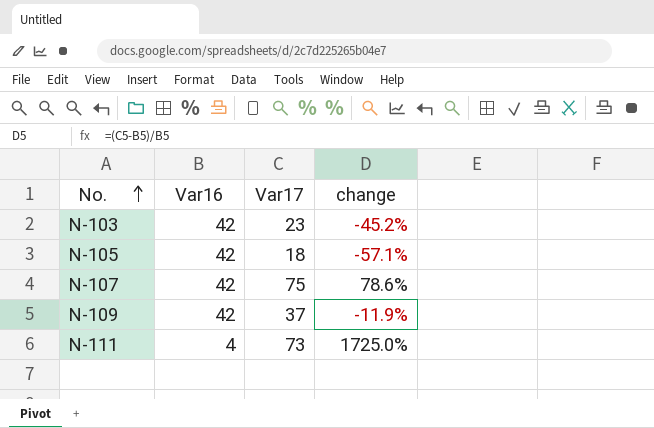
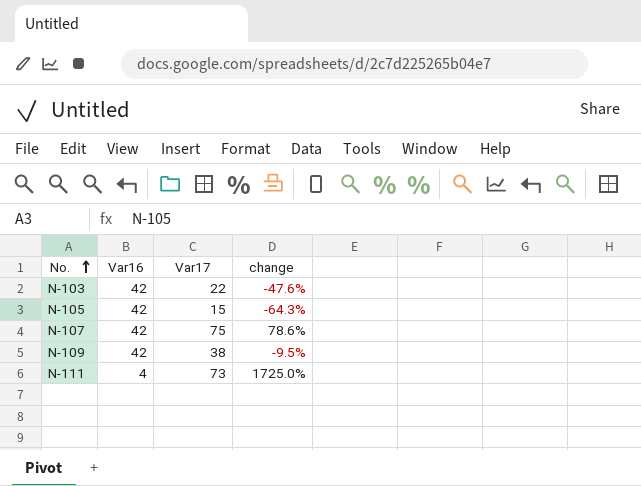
N-103 | Var17: 23 -> 22
N-103 | change: -45.2% -> -47.6%
N-105 | Var17: 18 -> 15
N-105 | change: -57.1% -> -64.3%
N-109 | Var17: 37 -> 38
N-109 | change: -11.9% -> -9.5%

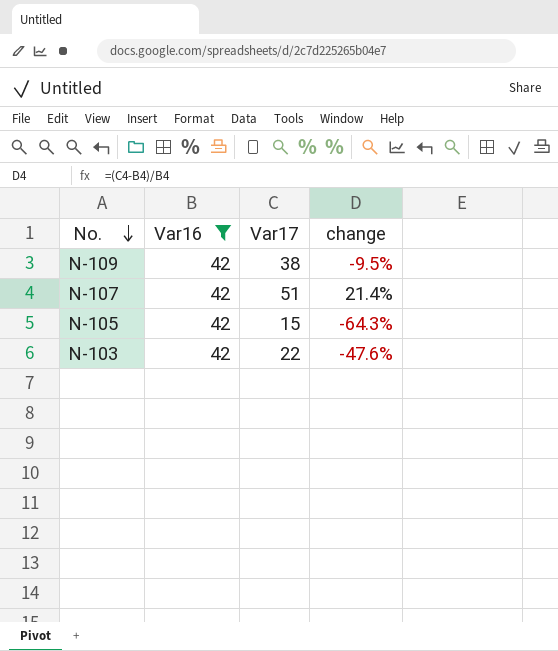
filter: none -> Var16 = 42
row order: No. ascending -> No. descending
N-107 | Var17: 75 -> 51
N-107 | change: 78.6% -> 21.4%

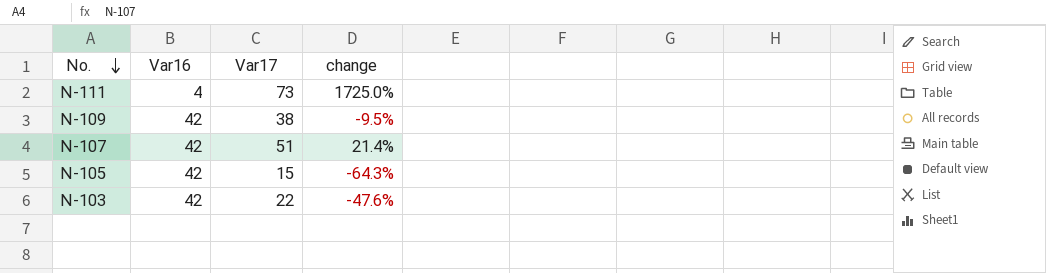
filter: Var16 = 42 -> none

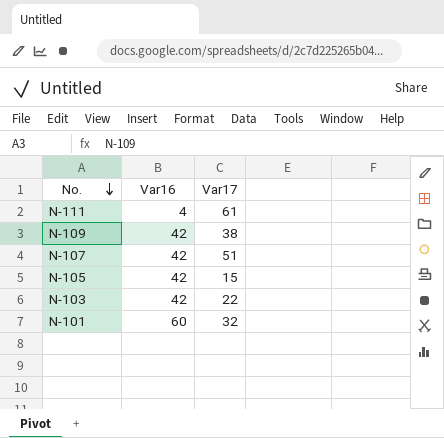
column change | formula: ([Var17] - [Var16]) / [Var16] -> none
N-111 | Var17: 73 -> 61
row N-101: none -> 60 | 32

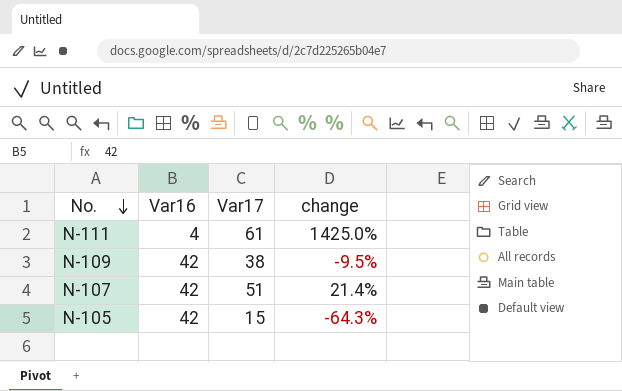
column change | formula: none -> ([Var17] - [Var16]) / [Var16]
row N-103: 42 | 22 -> none
row N-101: 60 | 32 -> none

